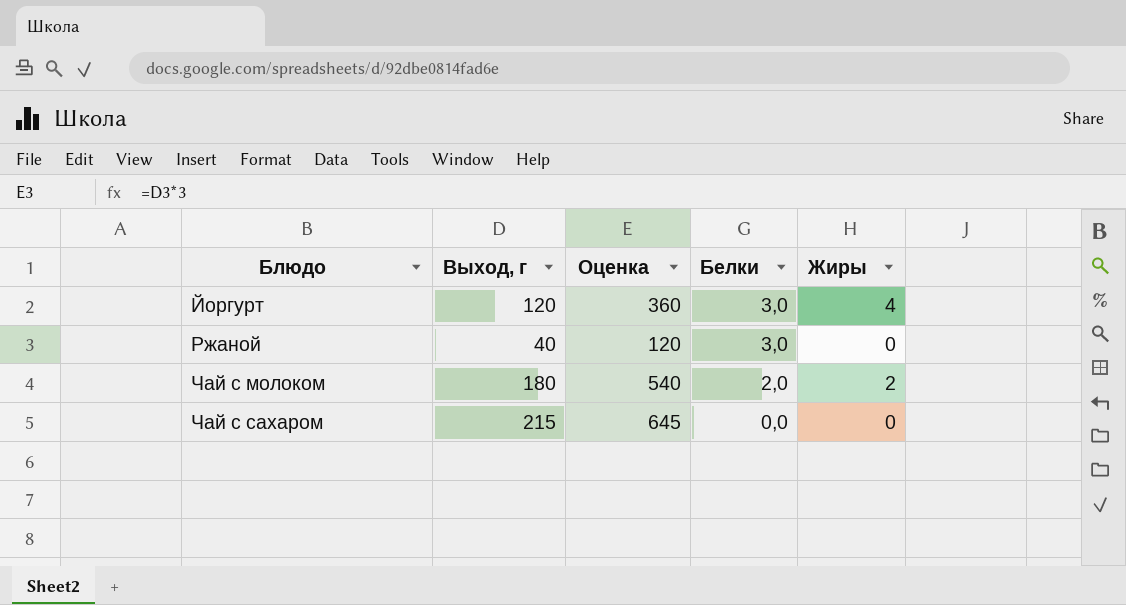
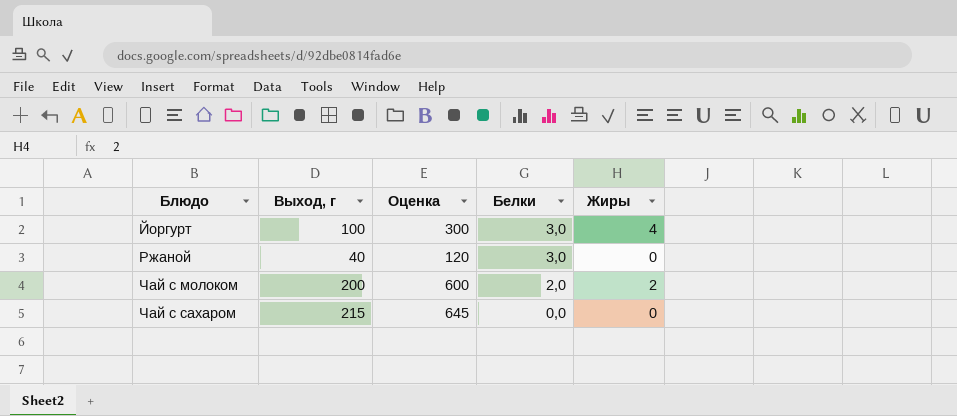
Йоргурт | Выход, г: 120 -> 100
Йоргурт | Оценка: 360 -> 300
Чай с молоком | Выход, г: 180 -> 200
Чай с молоком | Оценка: 540 -> 600

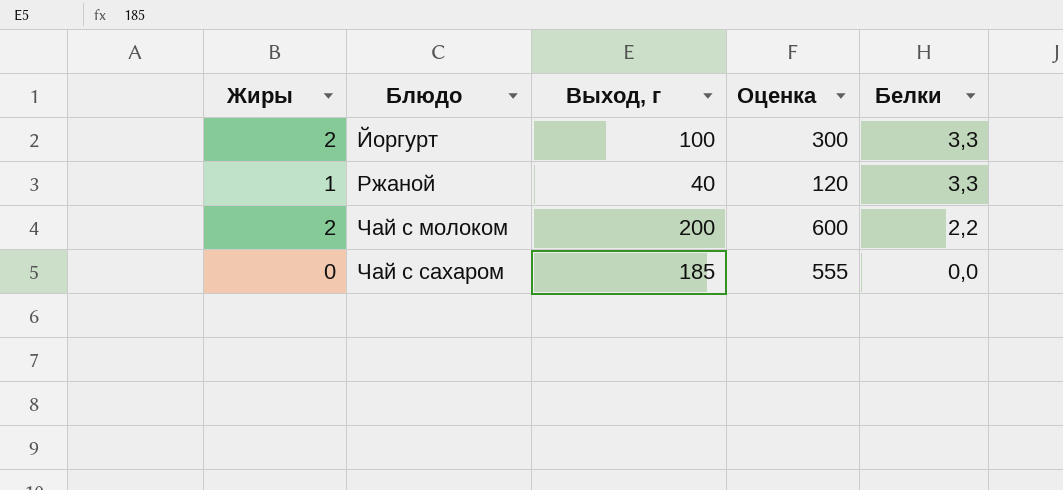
column Жиры | position: 5 -> 1
Йоргурт | Жиры: 4 -> 2
Йоргурт | Белки: 3,0 -> 3,3
Ржаной | Жиры: 0 -> 1
Ржаной | Белки: 3,0 -> 3,3
Чай с молоком | Белки: 2,0 -> 2,2
Чай с сахаром | Выход, г: 215 -> 185
Чай с сахаром | Оценка: 645 -> 555

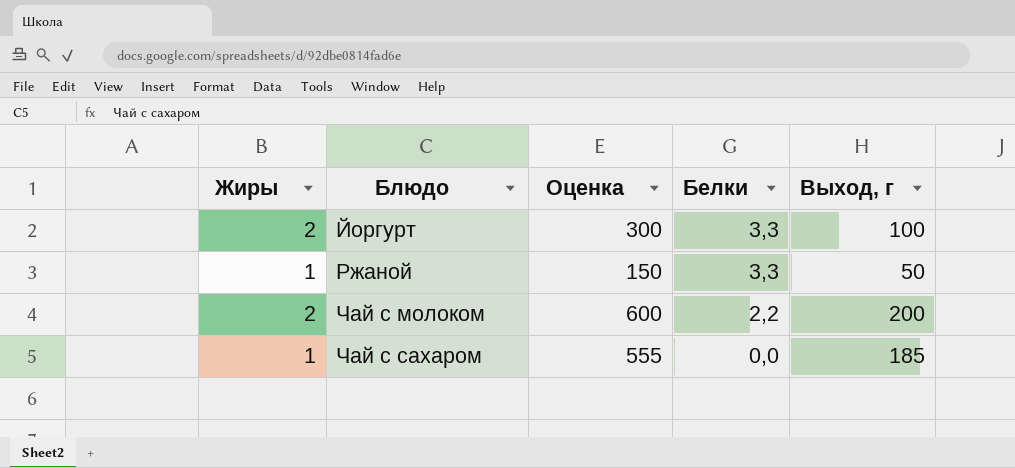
column Выход, г | position: 3 -> 5
Ржаной | Оценка: 120 -> 150
Ржаной | Выход, г: 40 -> 50
Чай с сахаром | Жиры: 0 -> 1

